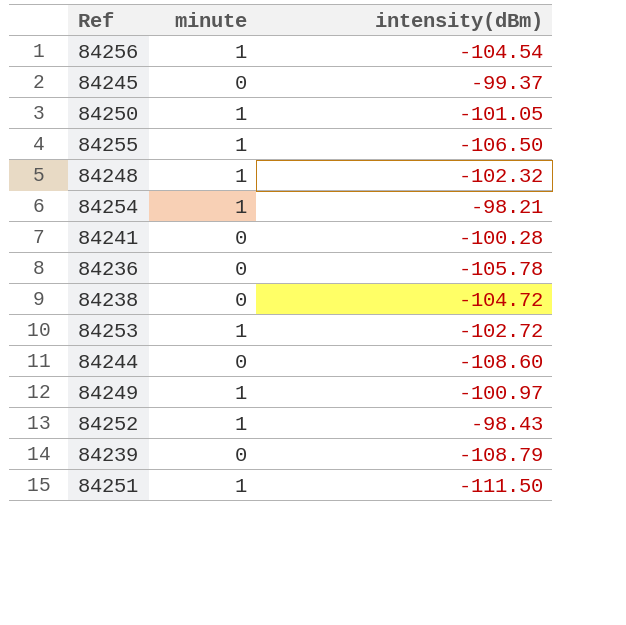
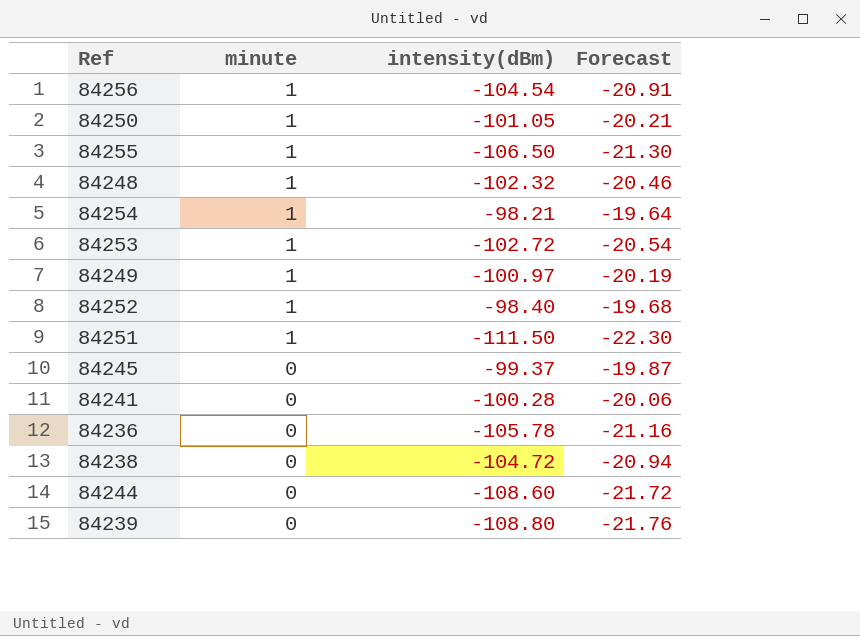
row order: none -> minute descending
column Forecast | formula: none -> [intensity(dBm)] * 0.2
84252 | intensity(dBm): -98.43 -> -98.40
84239 | intensity(dBm): -108.79 -> -108.80

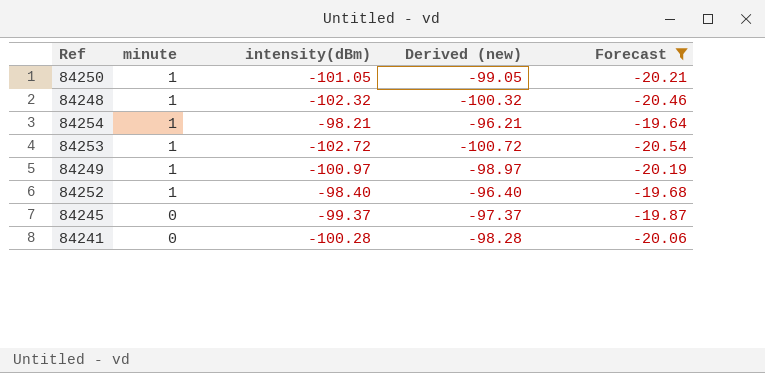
filter: none -> Forecast >= -20.54
column Derived (new) | formula: none -> [intensity(dBm)] + 2

